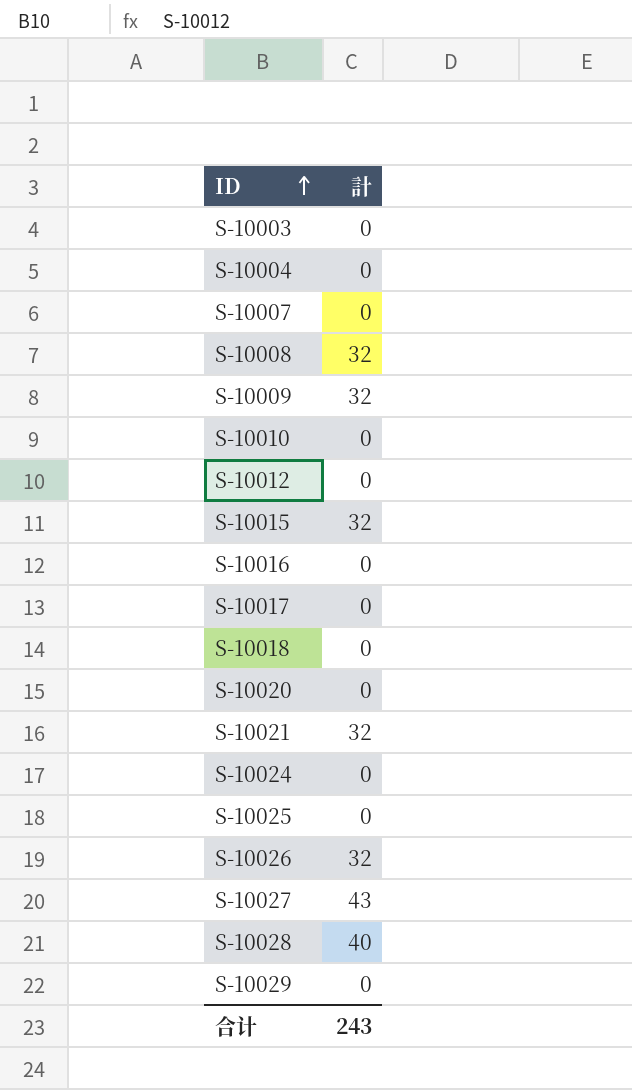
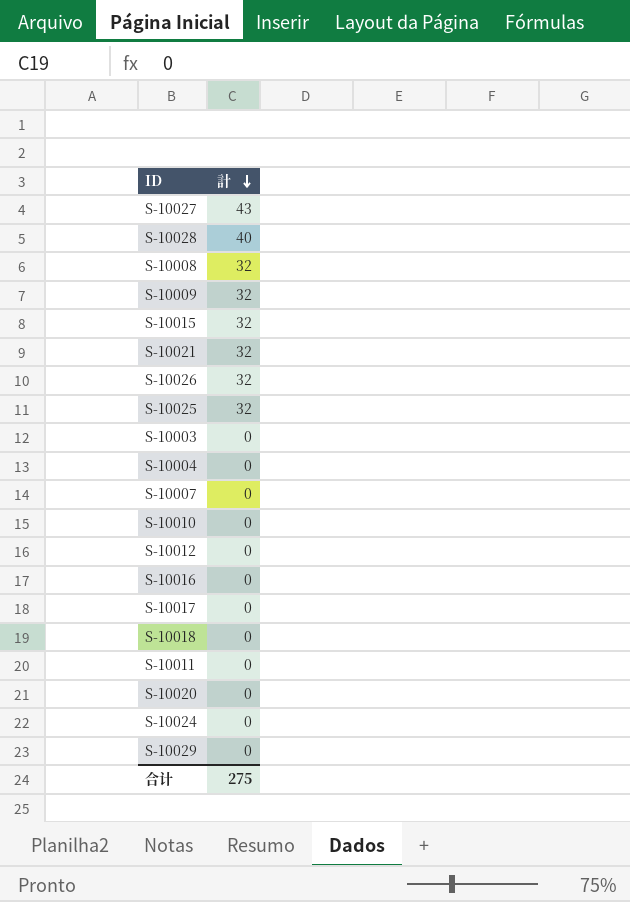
row order: ID ascending -> 計 descending
S-10025 | 計: 0 -> 32
row S-10011: none -> 0
合计 | 計: 243 -> 275

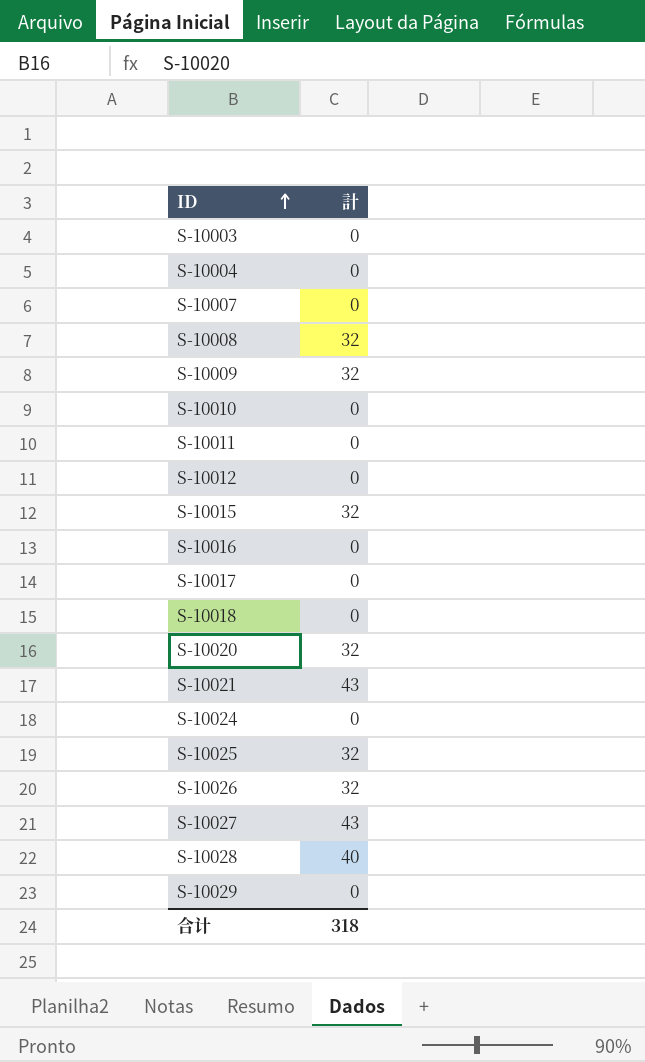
row order: 計 descending -> ID ascending
S-10020 | 計: 0 -> 32
S-10021 | 計: 32 -> 43
合计 | 計: 275 -> 318

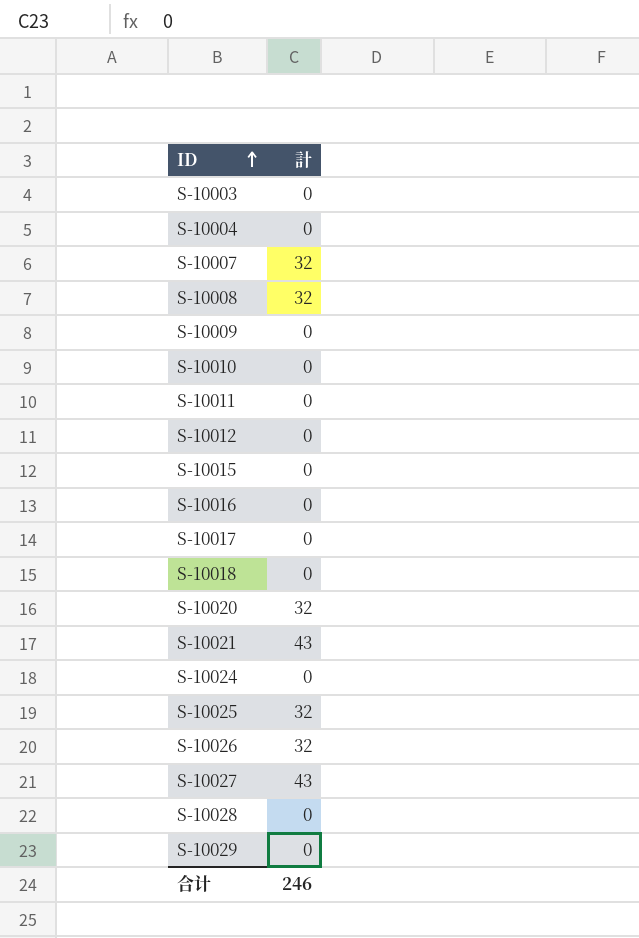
S-10007 | 計: 0 -> 32
S-10009 | 計: 32 -> 0
S-10015 | 計: 32 -> 0
S-10028 | 計: 40 -> 0
合计 | 計: 318 -> 246

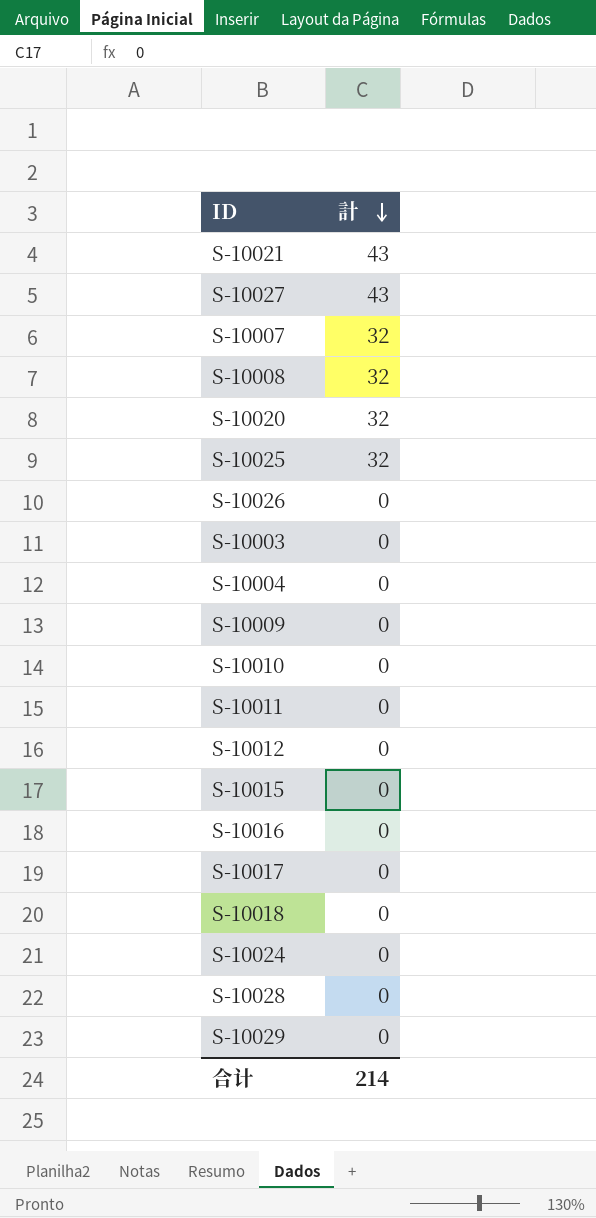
row order: ID ascending -> 計 descending
S-10026 | 計: 32 -> 0
合计 | 計: 246 -> 214

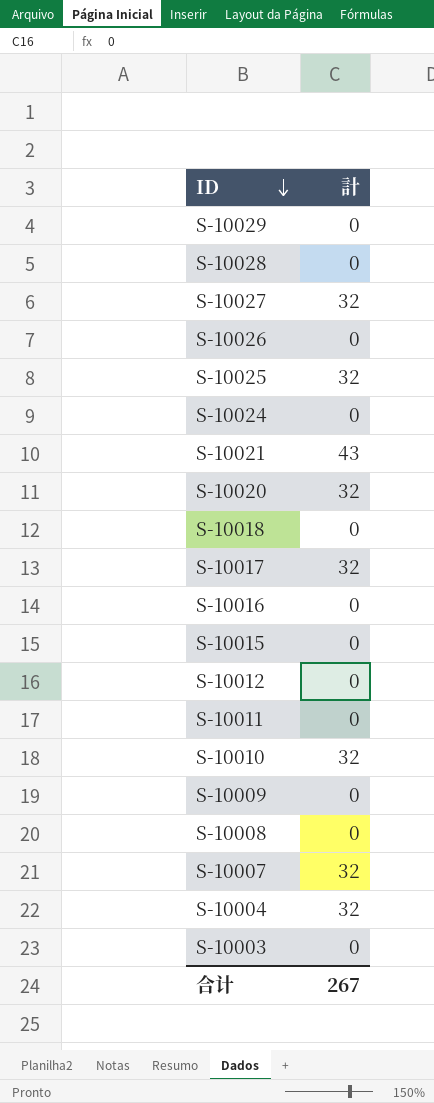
row order: 計 descending -> ID descending
S-10027 | 計: 43 -> 32
S-10017 | 計: 0 -> 32
S-10010 | 計: 0 -> 32
S-10008 | 計: 32 -> 0
S-10004 | 計: 0 -> 32
合计 | 計: 214 -> 267

